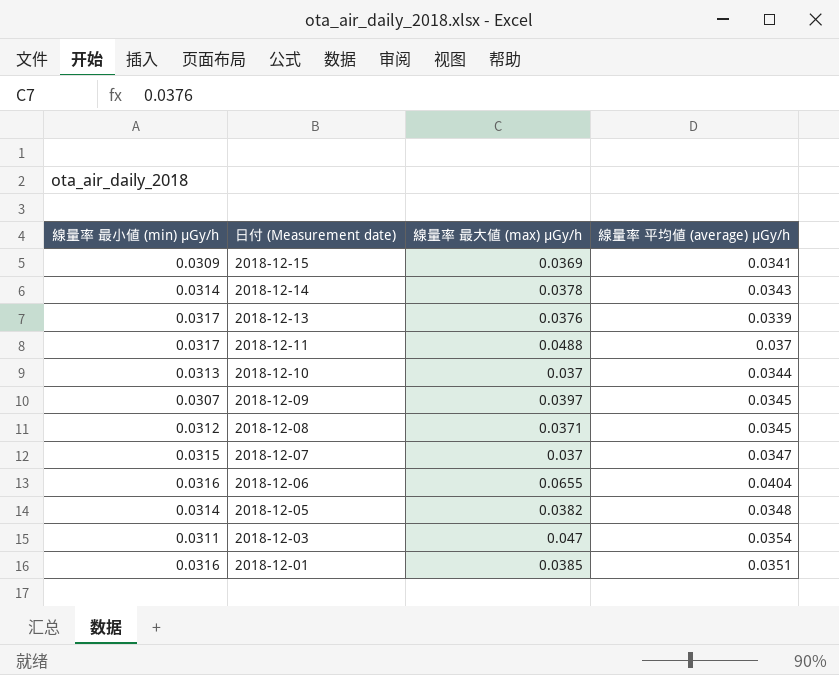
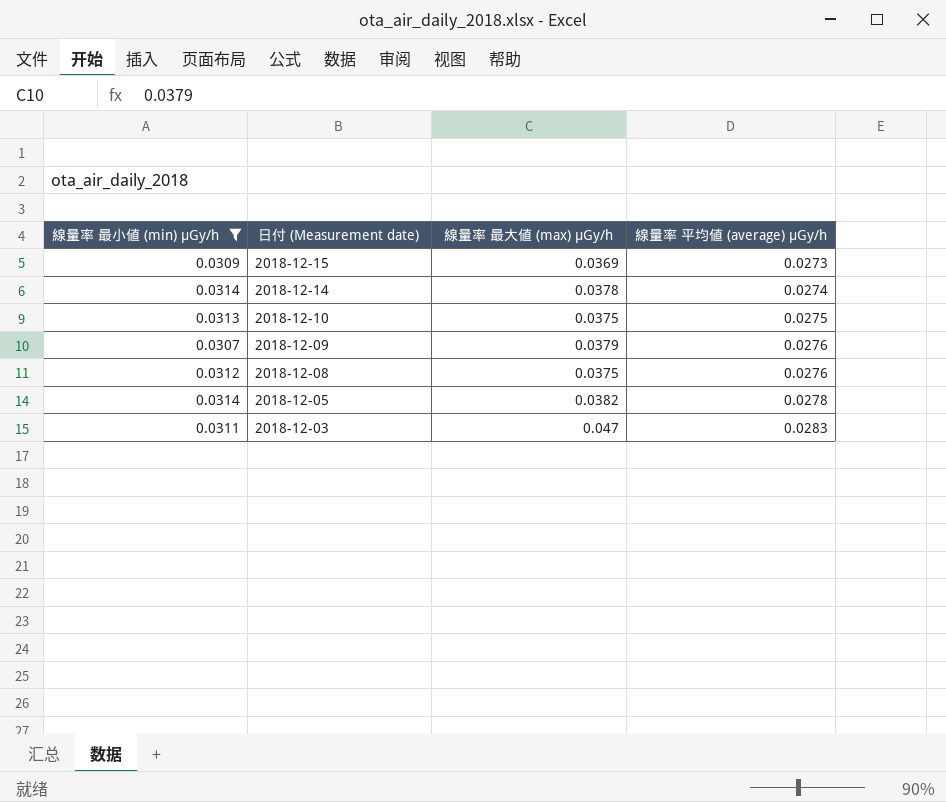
filter: none -> 線量率 最小値 (min) μGy/h <= 0.0314
2018-12-15 | 線量率 平均値 (average) μGy/h: 0.0341 -> 0.0273
2018-12-14 | 線量率 平均値 (average) μGy/h: 0.0343 -> 0.0274
2018-12-10 | 線量率 最大値 (max) μGy/h: 0.037 -> 0.0375
2018-12-10 | 線量率 平均値 (average) μGy/h: 0.0344 -> 0.0275
2018-12-09 | 線量率 最大値 (max) μGy/h: 0.0397 -> 0.0379
2018-12-09 | 線量率 平均値 (average) μGy/h: 0.0345 -> 0.0276
2018-12-08 | 線量率 最大値 (max) μGy/h: 0.0371 -> 0.0375
2018-12-08 | 線量率 平均値 (average) μGy/h: 0.0345 -> 0.0276
2018-12-05 | 線量率 平均値 (average) μGy/h: 0.0348 -> 0.0278
2018-12-03 | 線量率 平均値 (average) μGy/h: 0.0354 -> 0.0283

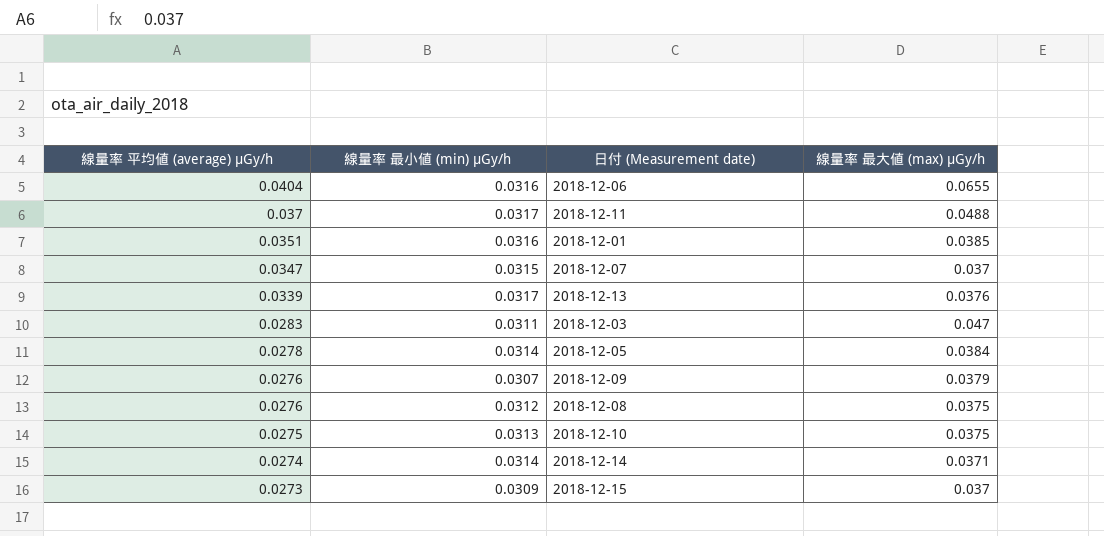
filter: 線量率 最小値 (min) μGy/h <= 0.0314 -> none
row order: 日付 (Measurement date) descending -> 線量率 平均値 (average) μGy/h descending
column 線量率 平均値 (average) μGy/h | position: 4 -> 1
2018-12-05 | 線量率 最大値 (max) μGy/h: 0.0382 -> 0.0384
2018-12-14 | 線量率 最大値 (max) μGy/h: 0.0378 -> 0.0371
2018-12-15 | 線量率 最大値 (max) μGy/h: 0.0369 -> 0.037

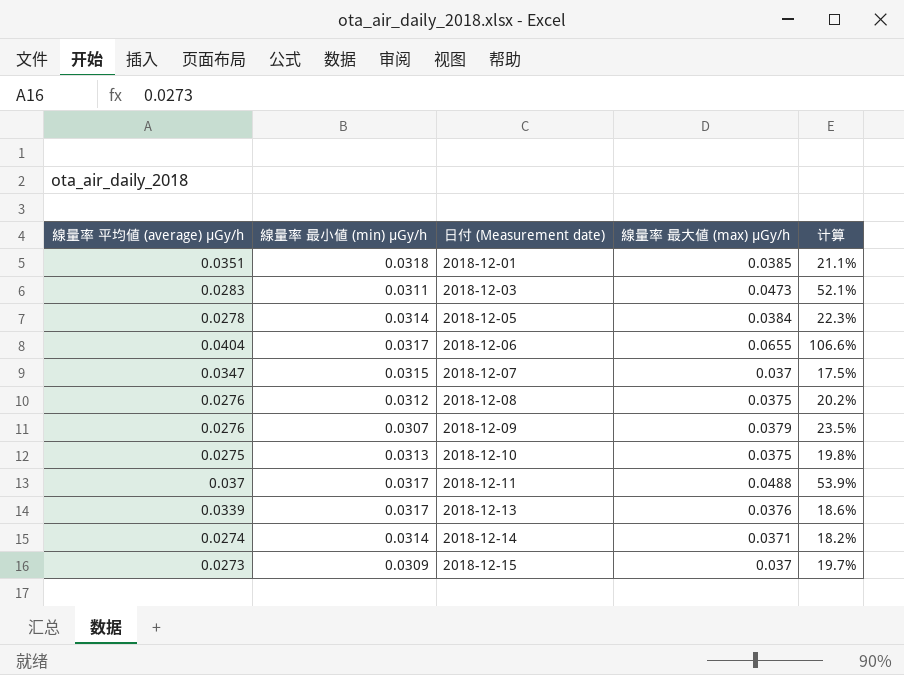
row order: 線量率 平均値 (average) μGy/h descending -> 日付 (Measurement date) ascending
column 计算 | formula: none -> ([線量率 最大値 (max) μGy/h] - [線量率 最小値 (min) μGy/h]) / [線量率 最小値 (min) μGy/h]
2018-12-01 | 線量率 最小値 (min) μGy/h: 0.0316 -> 0.0318
2018-12-03 | 線量率 最大値 (max) μGy/h: 0.047 -> 0.0473
2018-12-06 | 線量率 最小値 (min) μGy/h: 0.0316 -> 0.0317

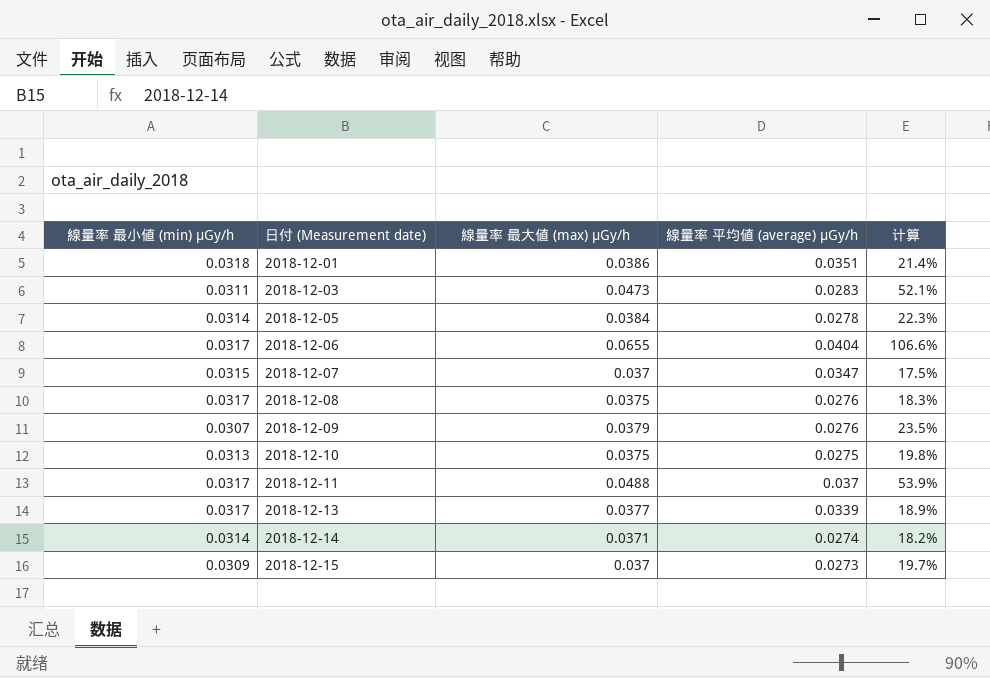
column 線量率 平均値 (average) μGy/h | position: 1 -> 4
2018-12-01 | 線量率 最大値 (max) μGy/h: 0.0385 -> 0.0386
2018-12-01 | 计算: 21.1% -> 21.4%
2018-12-08 | 線量率 最小値 (min) μGy/h: 0.0312 -> 0.0317
2018-12-08 | 计算: 20.2% -> 18.3%
2018-12-13 | 線量率 最大値 (max) μGy/h: 0.0376 -> 0.0377
2018-12-13 | 计算: 18.6% -> 18.9%

